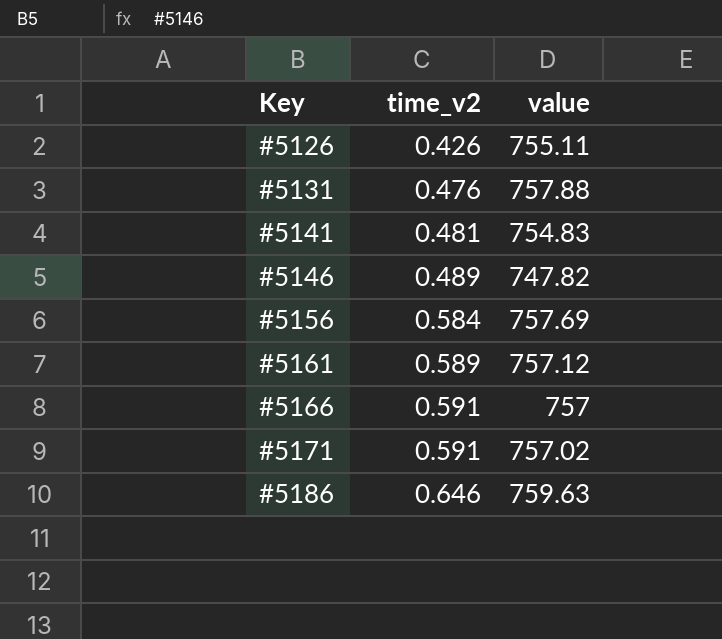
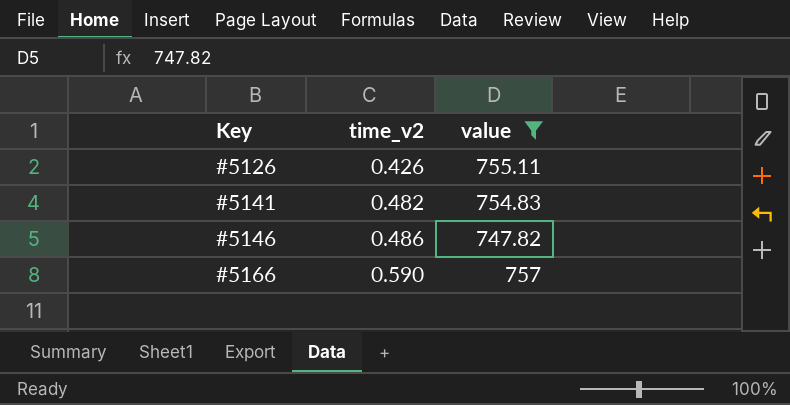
filter: none -> value <= 757
#5141 | time_v2: 0.481 -> 0.482
#5146 | time_v2: 0.489 -> 0.486
#5166 | time_v2: 0.591 -> 0.590

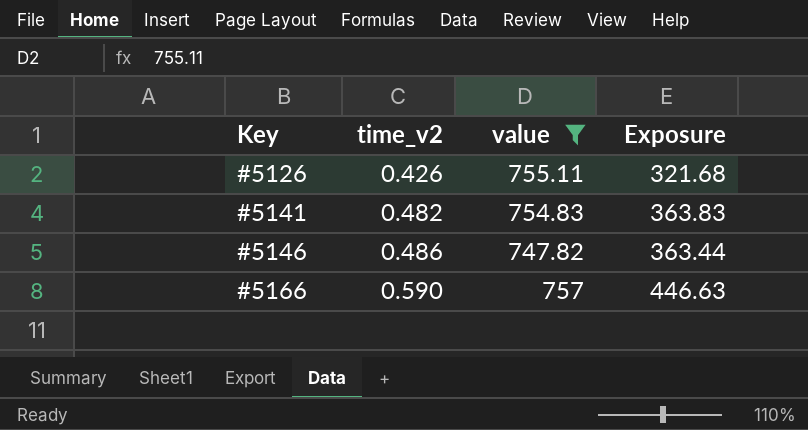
column Exposure | formula: none -> [time_v2] * [value]

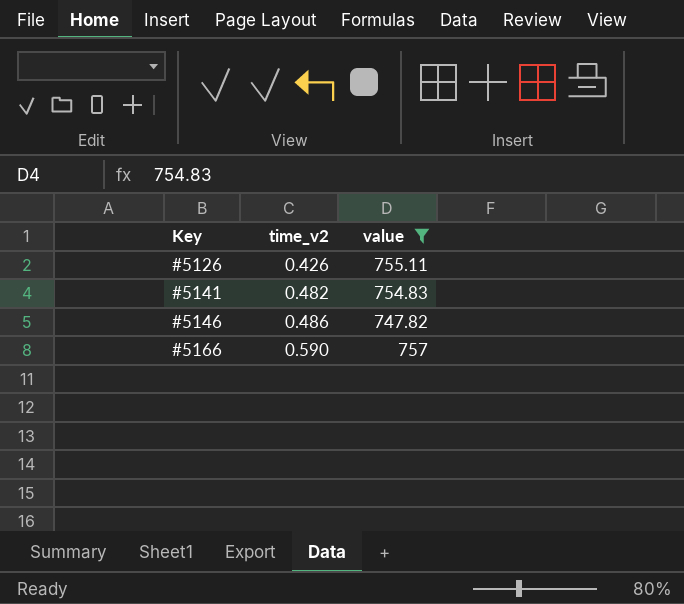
column Exposure | formula: [time_v2] * [value] -> none

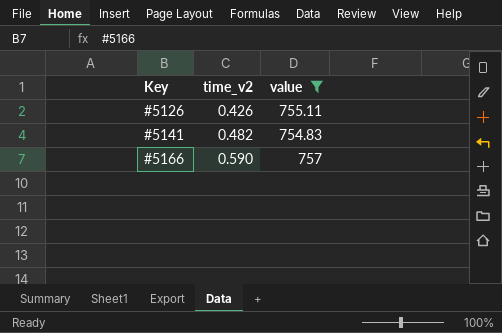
row #5146: 0.486 | 747.82 -> none

